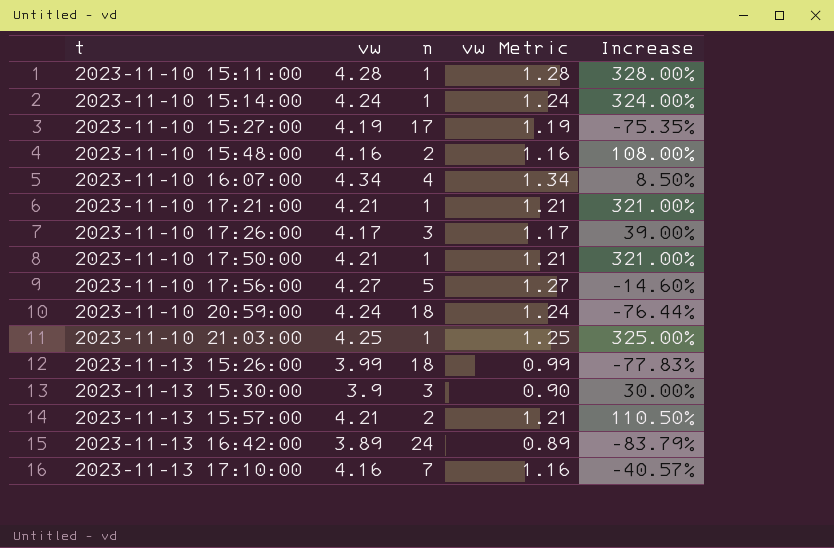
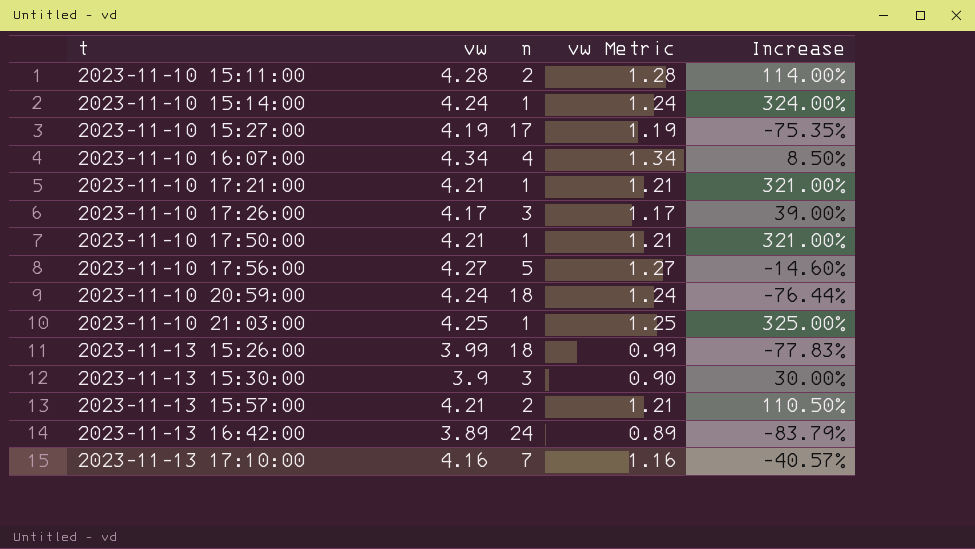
row 2023-11-10 15:48:00: 4.16 | 2 | 1.16 | 108.00% -> none
2023-11-10 15:11:00 | n: 1 -> 2
2023-11-10 15:11:00 | Increase: 328.00% -> 114.00%

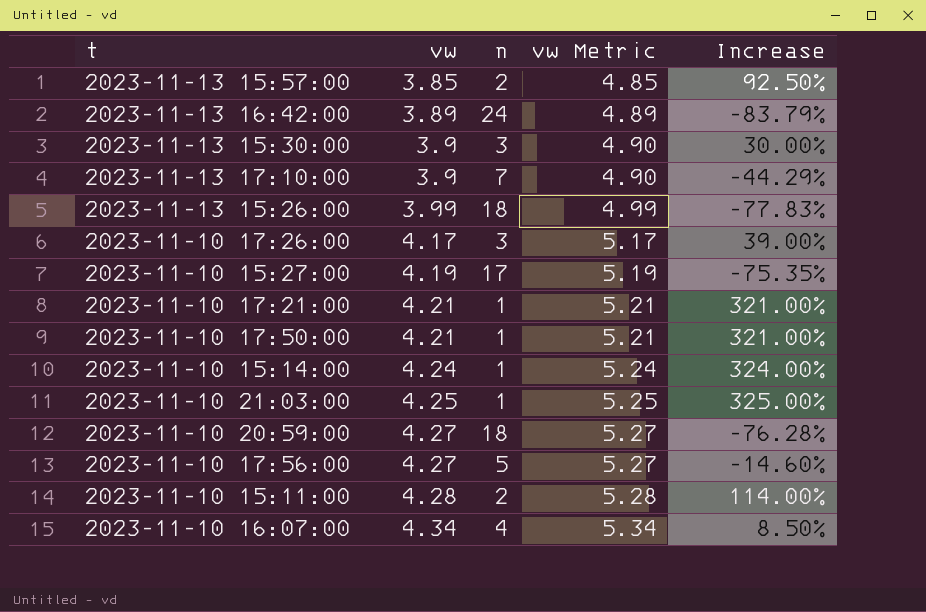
row order: t ascending -> vw ascending
column vw Metric | formula: [vw] - 3 -> [vw] + 1
2023-11-13 15:57:00 | vw: 4.21 -> 3.85
2023-11-13 15:57:00 | Increase: 110.50% -> 92.50%
2023-11-13 17:10:00 | vw: 4.16 -> 3.9
2023-11-13 17:10:00 | Increase: -40.57% -> -44.29%
2023-11-10 20:59:00 | vw: 4.24 -> 4.27
2023-11-10 20:59:00 | Increase: -76.44% -> -76.28%

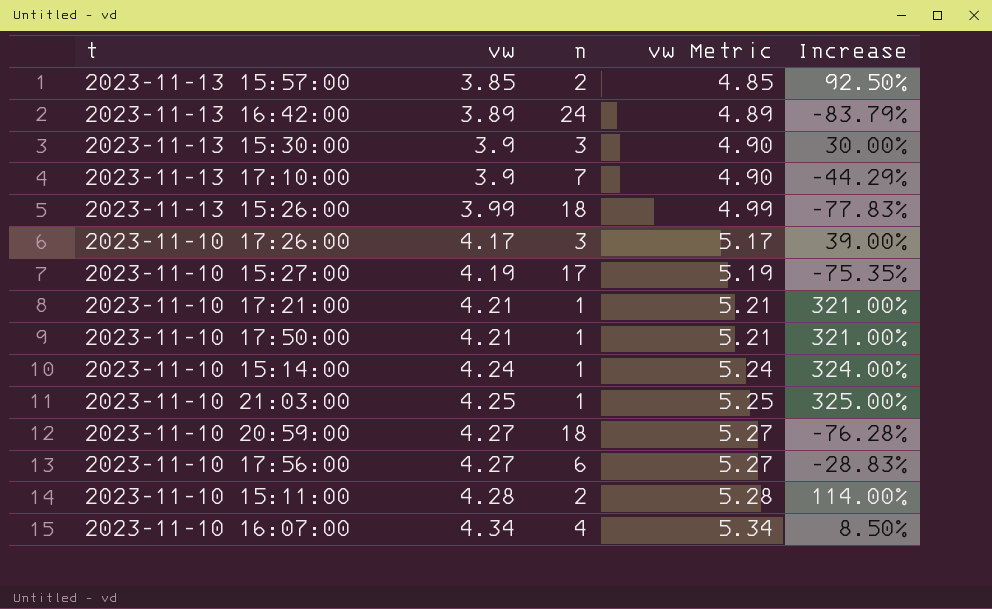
2023-11-10 17:56:00 | n: 5 -> 6
2023-11-10 17:56:00 | Increase: -14.60% -> -28.83%

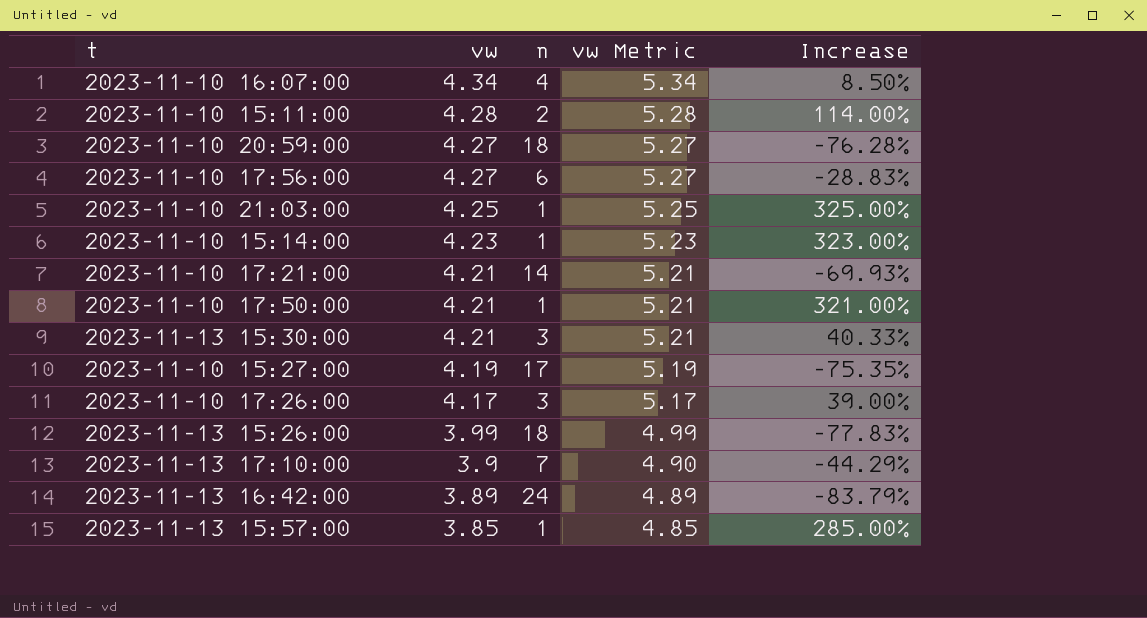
row order: vw ascending -> vw descending
2023-11-10 15:14:00 | vw: 4.24 -> 4.23
2023-11-10 15:14:00 | vw Metric: 5.24 -> 5.23
2023-11-10 15:14:00 | Increase: 324.00% -> 323.00%
2023-11-10 17:21:00 | n: 1 -> 14
2023-11-10 17:21:00 | Increase: 321.00% -> -69.93%
2023-11-13 15:30:00 | vw: 3.9 -> 4.21
2023-11-13 15:30:00 | vw Metric: 4.90 -> 5.21
2023-11-13 15:30:00 | Increase: 30.00% -> 40.33%
2023-11-13 15:57:00 | n: 2 -> 1
2023-11-13 15:57:00 | Increase: 92.50% -> 285.00%

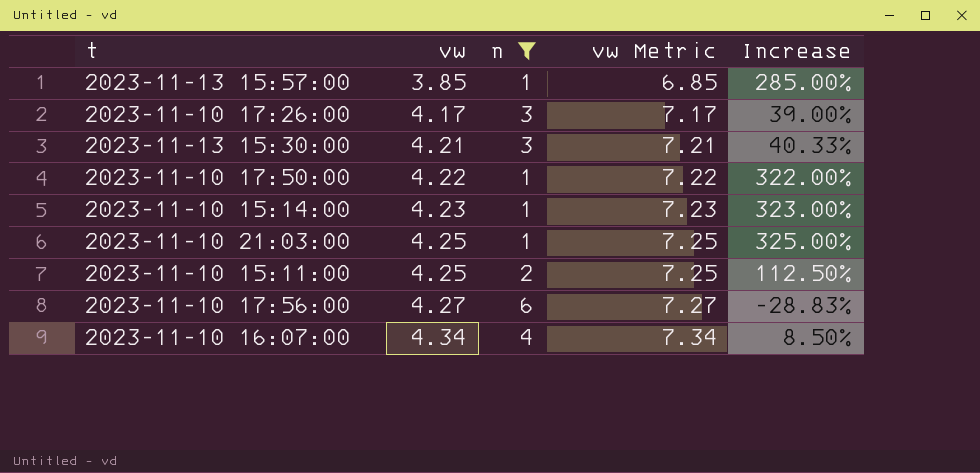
filter: none -> n <= 6
row order: vw descending -> vw ascending
column vw Metric | formula: [vw] + 1 -> [vw] + 3
2023-11-10 17:50:00 | vw: 4.21 -> 4.22
2023-11-10 17:50:00 | Increase: 321.00% -> 322.00%
2023-11-10 15:11:00 | vw: 4.28 -> 4.25
2023-11-10 15:11:00 | Increase: 114.00% -> 112.50%

